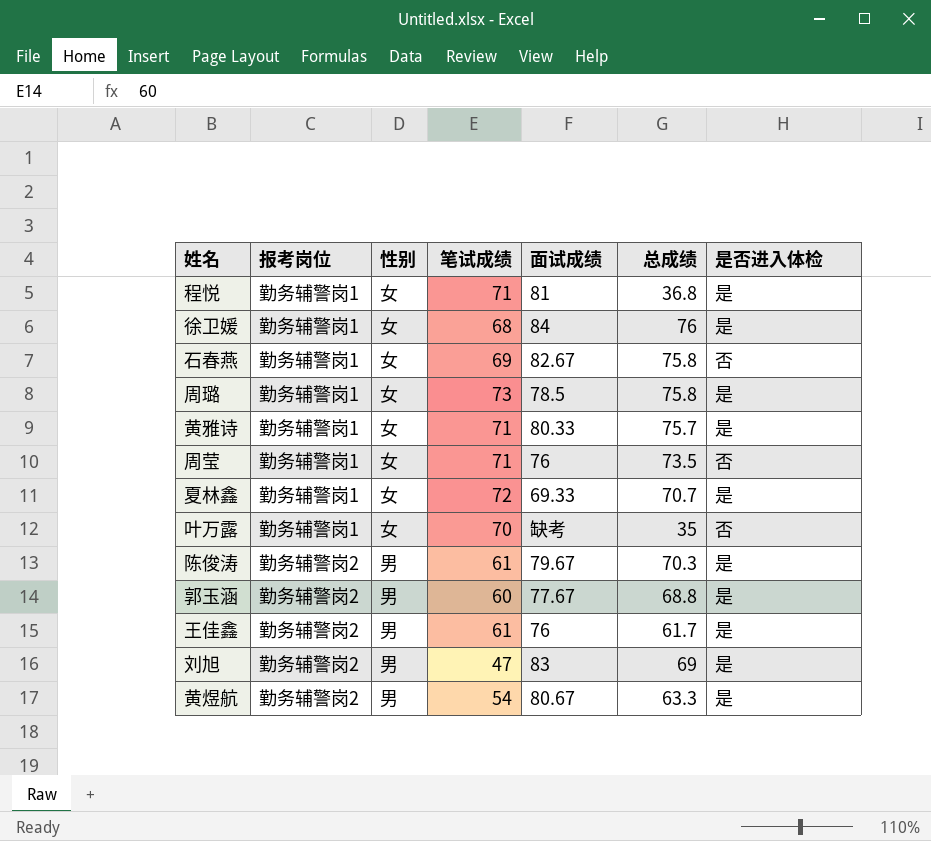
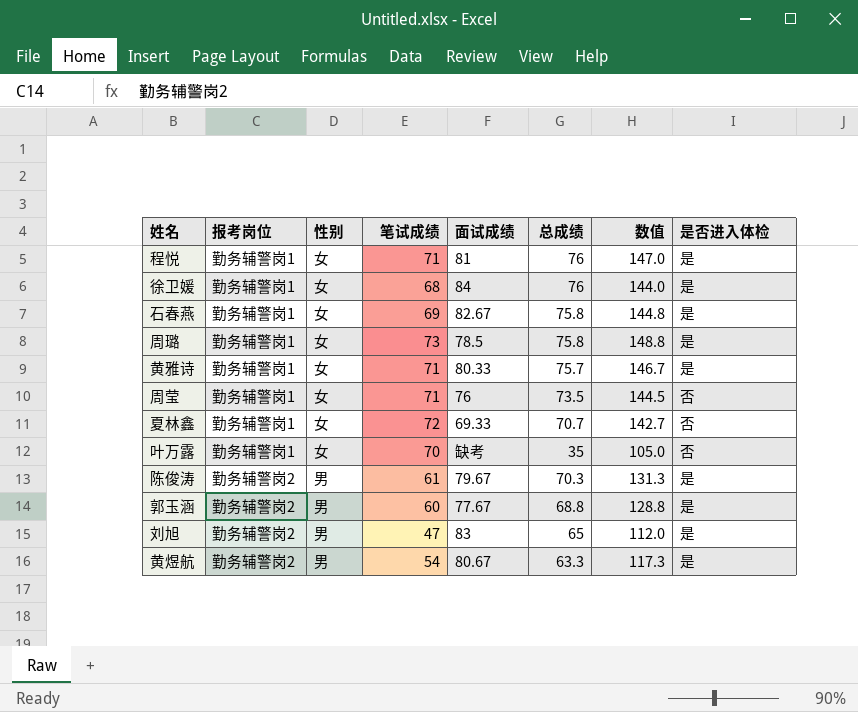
column 数值 | formula: none -> [笔试成绩] + [总成绩]
row 王佳鑫: 勤务辅警岗2 | 男 | 61 | 76 | 61.7 | 是 -> none
程悦 | 总成绩: 36.8 -> 76
石春燕 | 是否进入体检: 否 -> 是
夏林鑫 | 是否进入体检: 是 -> 否
刘旭 | 总成绩: 69 -> 65

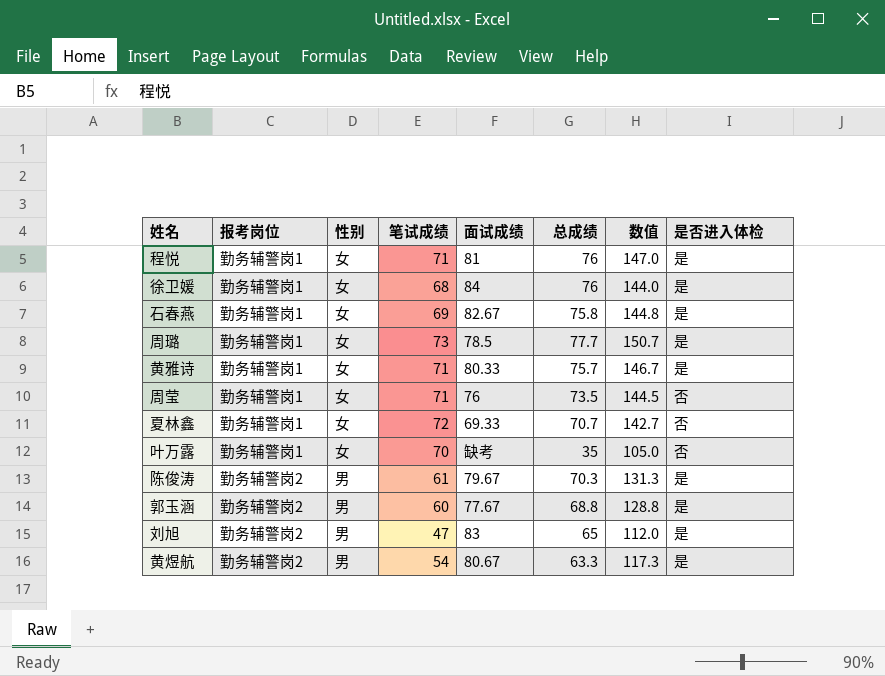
周璐 | 总成绩: 75.8 -> 77.7
周璐 | 数值: 148.8 -> 150.7

